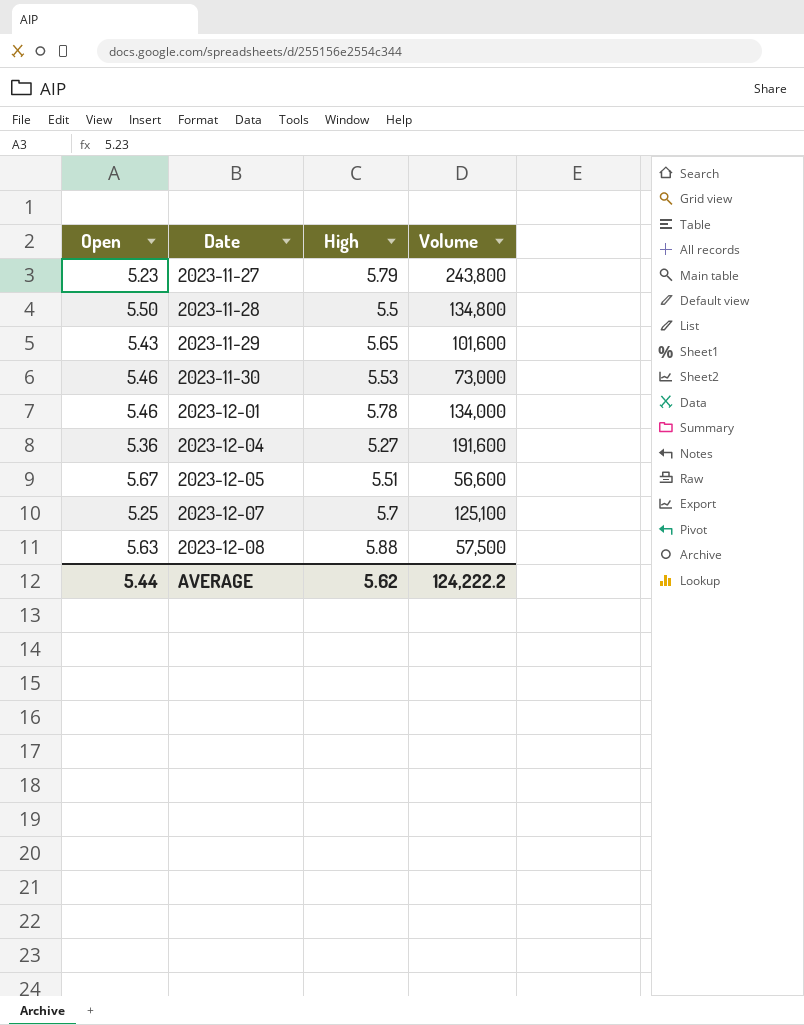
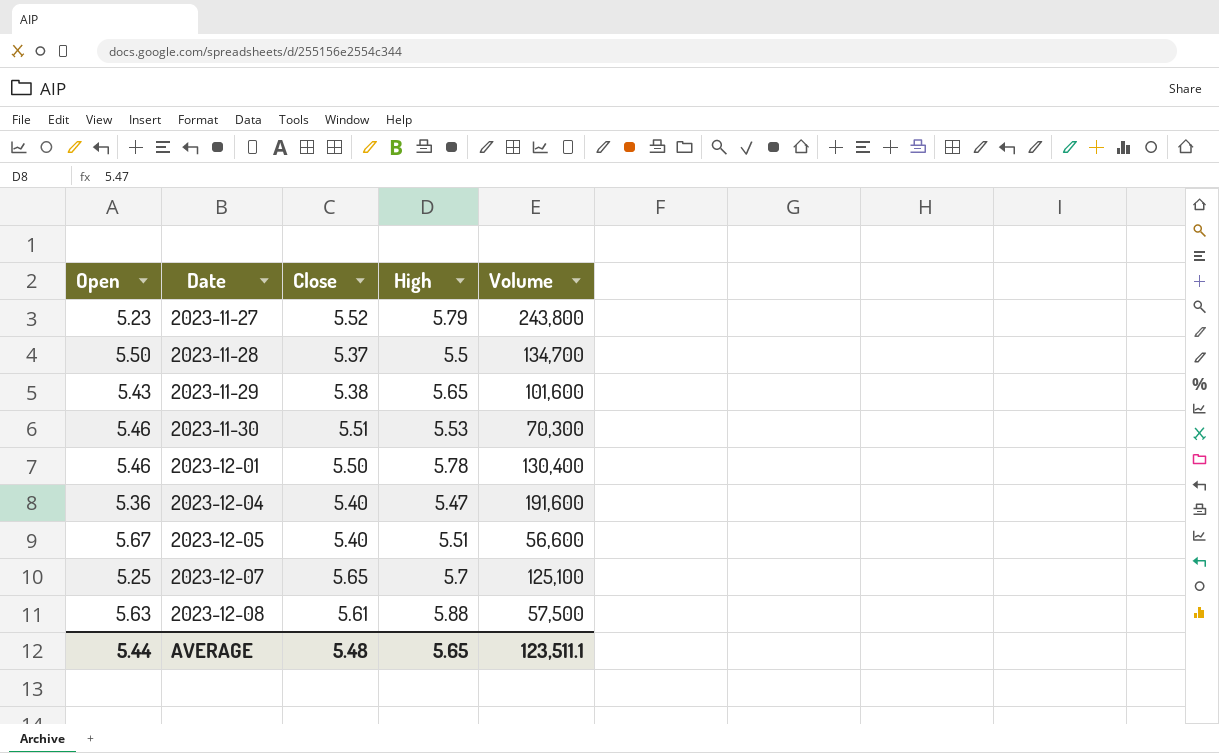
column Close | position: none -> 3
2023-11-28 | Volume: 134,800 -> 134,700
2023-11-30 | Volume: 73,000 -> 70,300
2023-12-01 | Volume: 134,000 -> 130,400
2023-12-04 | High: 5.27 -> 5.47
AVERAGE | High: 5.62 -> 5.65
AVERAGE | Volume: 124,222.2 -> 123,511.1

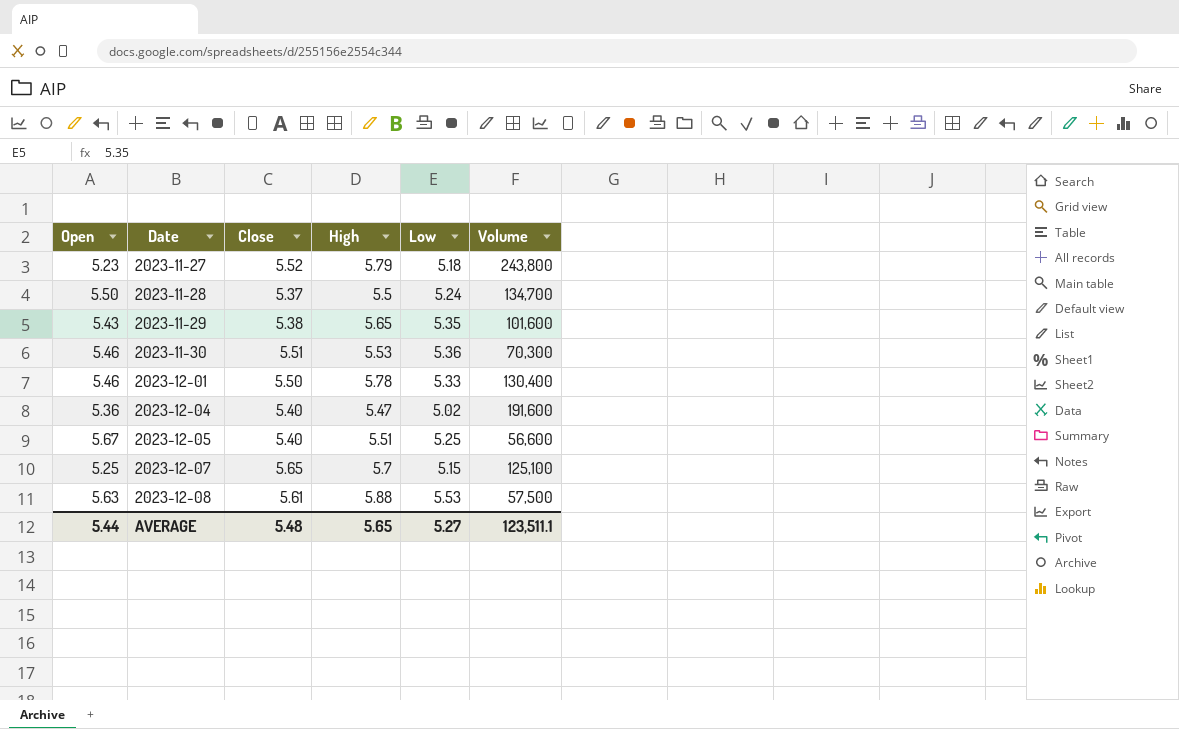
column Low | position: none -> 5

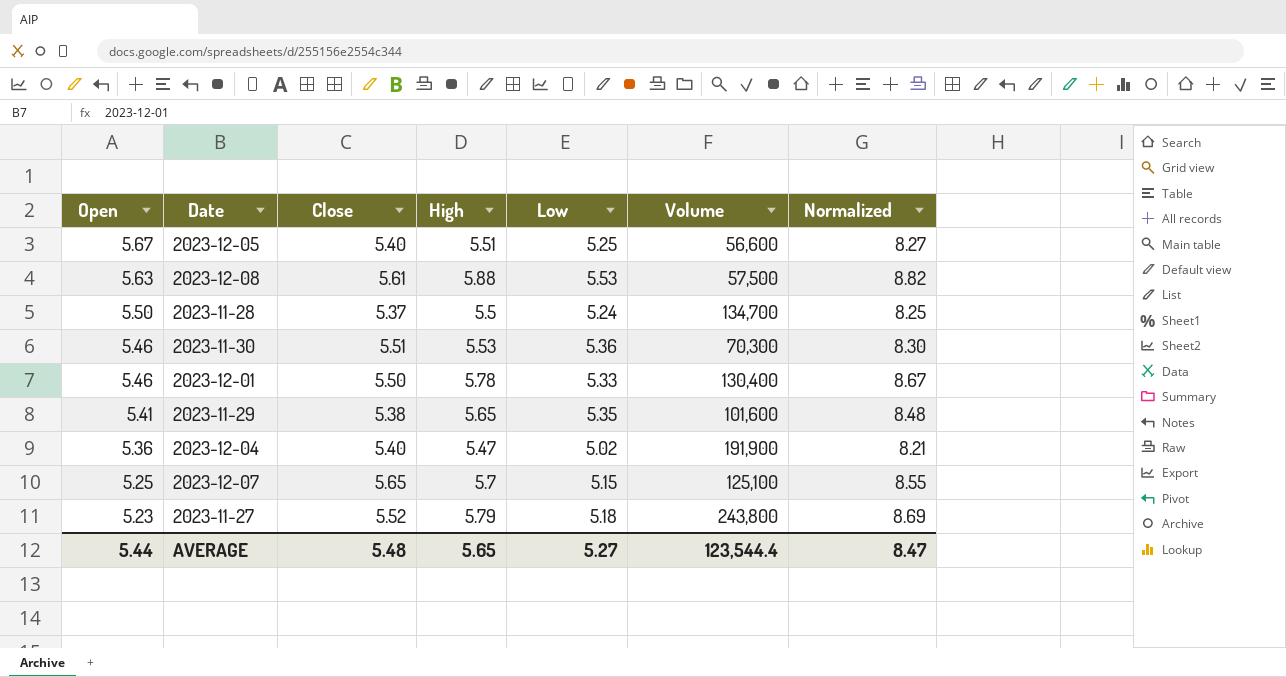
row order: Date ascending -> Open descending
column Normalized | formula: none -> [High] * 1.5
2023-11-29 | Open: 5.43 -> 5.41
2023-12-04 | Volume: 191,600 -> 191,900
AVERAGE | Volume: 123,511.1 -> 123,544.4

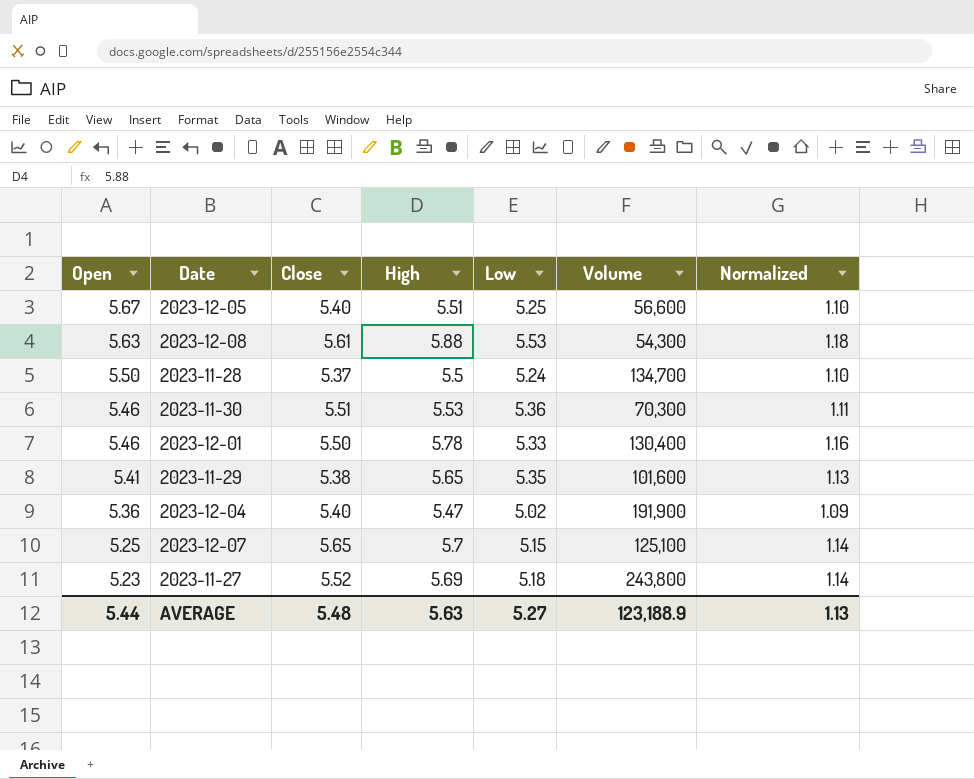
column Normalized | formula: [High] * 1.5 -> [High] * 0.2
2023-12-08 | Volume: 57,500 -> 54,300
2023-11-27 | High: 5.79 -> 5.69
AVERAGE | High: 5.65 -> 5.63
AVERAGE | Volume: 123,544.4 -> 123,188.9
AVERAGE | Normalized: 8.47 -> 1.13

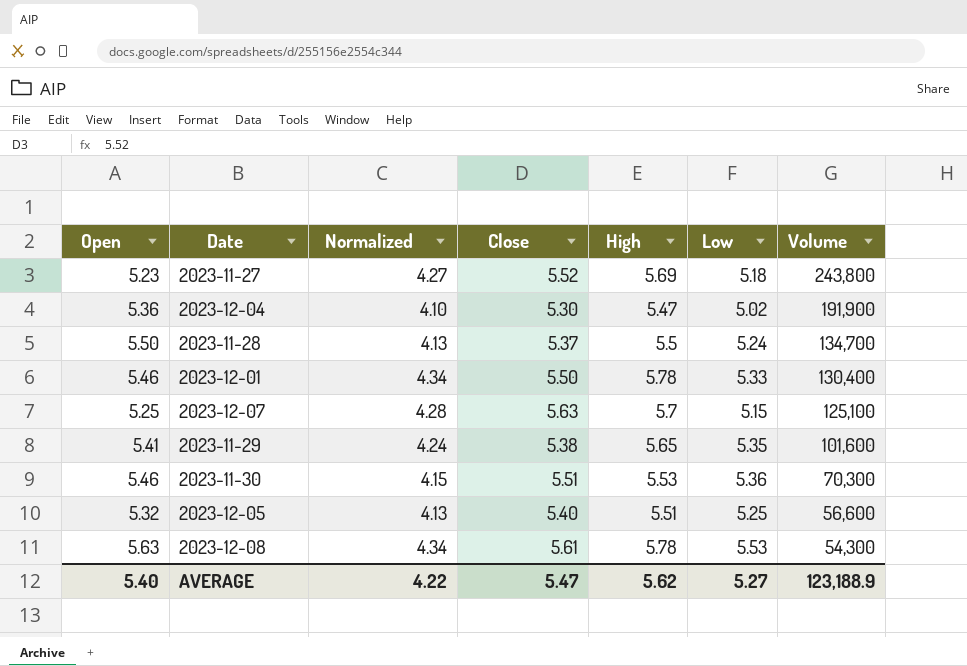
row order: Open descending -> Volume descending
column Normalized | formula: [High] * 0.2 -> [High] * 0.75
column Normalized | position: 7 -> 3
2023-12-04 | Close: 5.40 -> 5.30
2023-12-07 | Close: 5.65 -> 5.63
2023-12-05 | Open: 5.67 -> 5.32
2023-12-08 | High: 5.88 -> 5.78
AVERAGE | Open: 5.44 -> 5.40
AVERAGE | Normalized: 1.13 -> 4.22
AVERAGE | Close: 5.48 -> 5.47
AVERAGE | High: 5.63 -> 5.62

